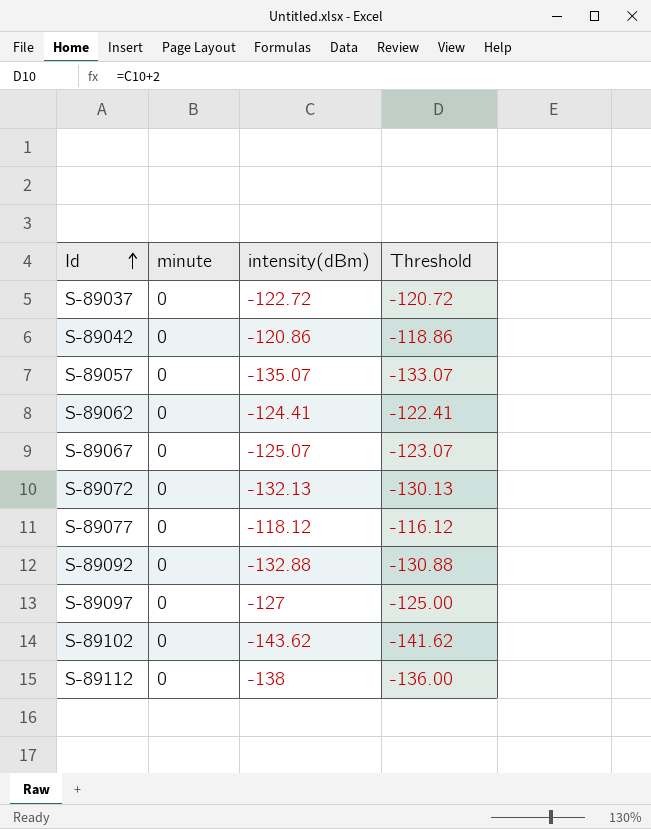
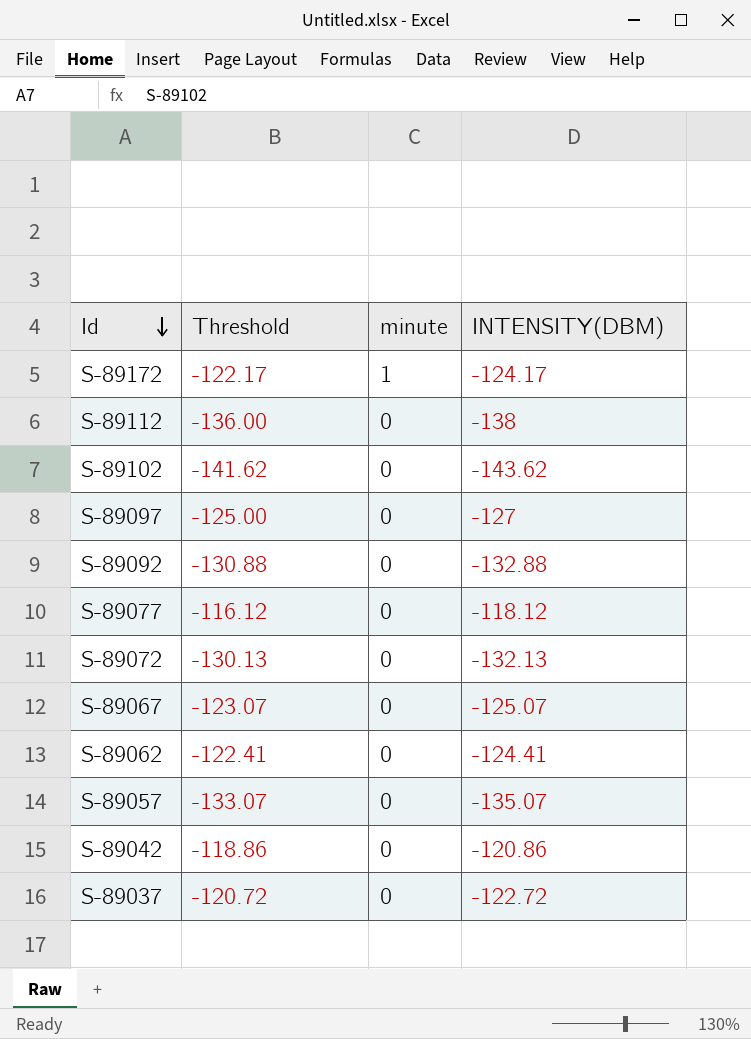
row order: Id ascending -> Id descending
column Threshold | position: 4 -> 2
column name: intensity(dBm) -> INTENSITY(DBM)
row S-89172: none -> -122.17 | 1 | -124.17

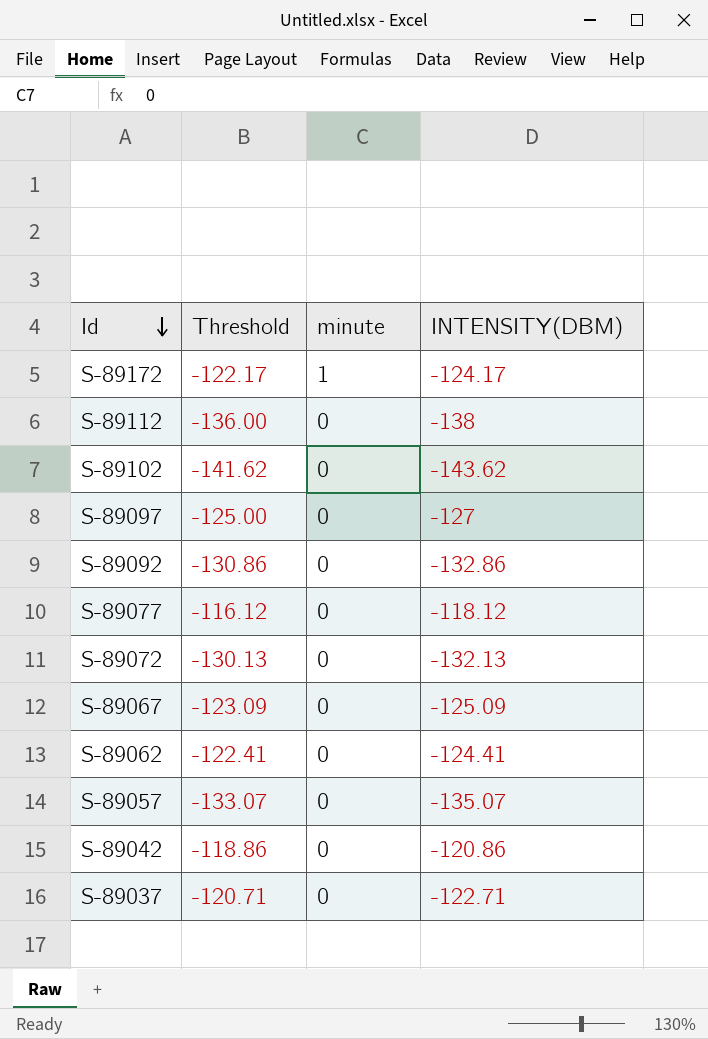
S-89092 | Threshold: -130.88 -> -130.86
S-89092 | INTENSITY(DBM): -132.88 -> -132.86
S-89067 | Threshold: -123.07 -> -123.09
S-89067 | INTENSITY(DBM): -125.07 -> -125.09
S-89037 | Threshold: -120.72 -> -120.71
S-89037 | INTENSITY(DBM): -122.72 -> -122.71

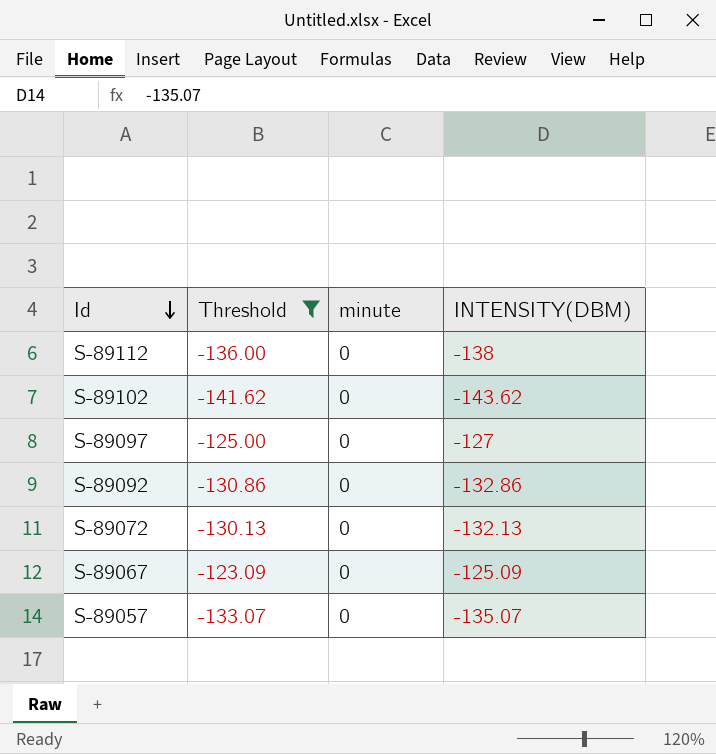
filter: none -> Threshold <= -123.09

